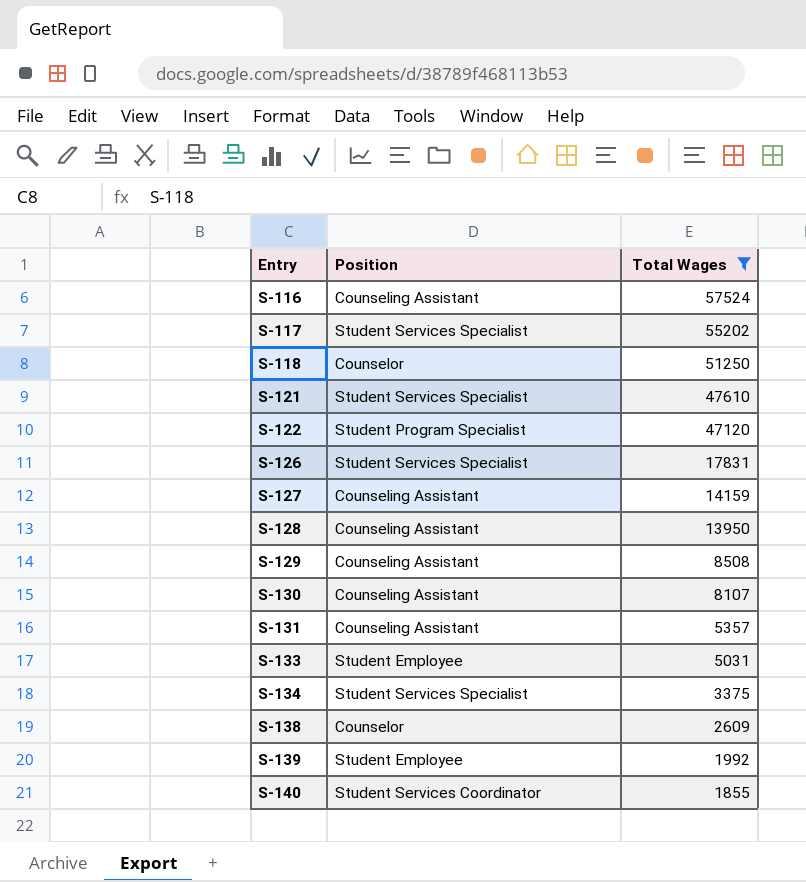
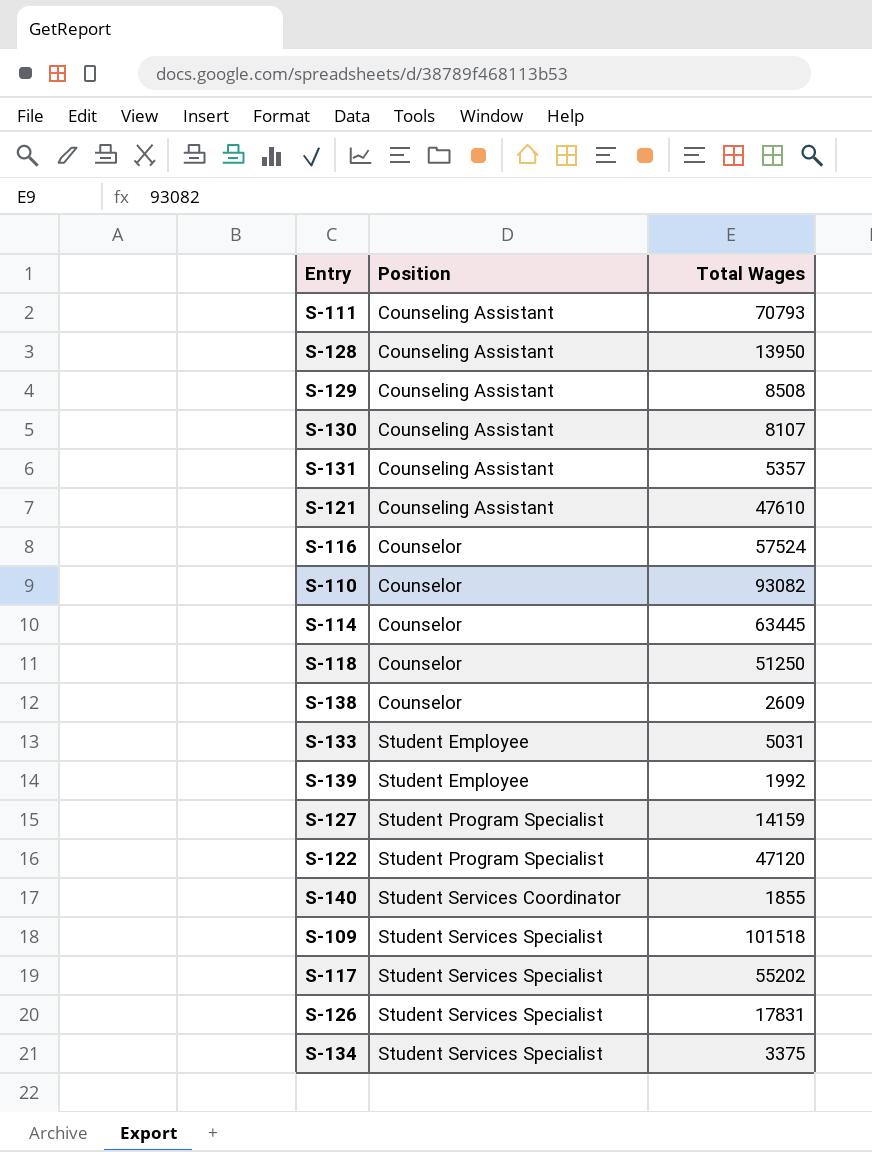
filter: Total Wages <= 57524 -> none
row order: Entry ascending -> Position ascending
S-121 | Position: Student Services Specialist -> Counseling Assistant
S-116 | Position: Counseling Assistant -> Counselor
S-127 | Position: Counseling Assistant -> Student Program Specialist

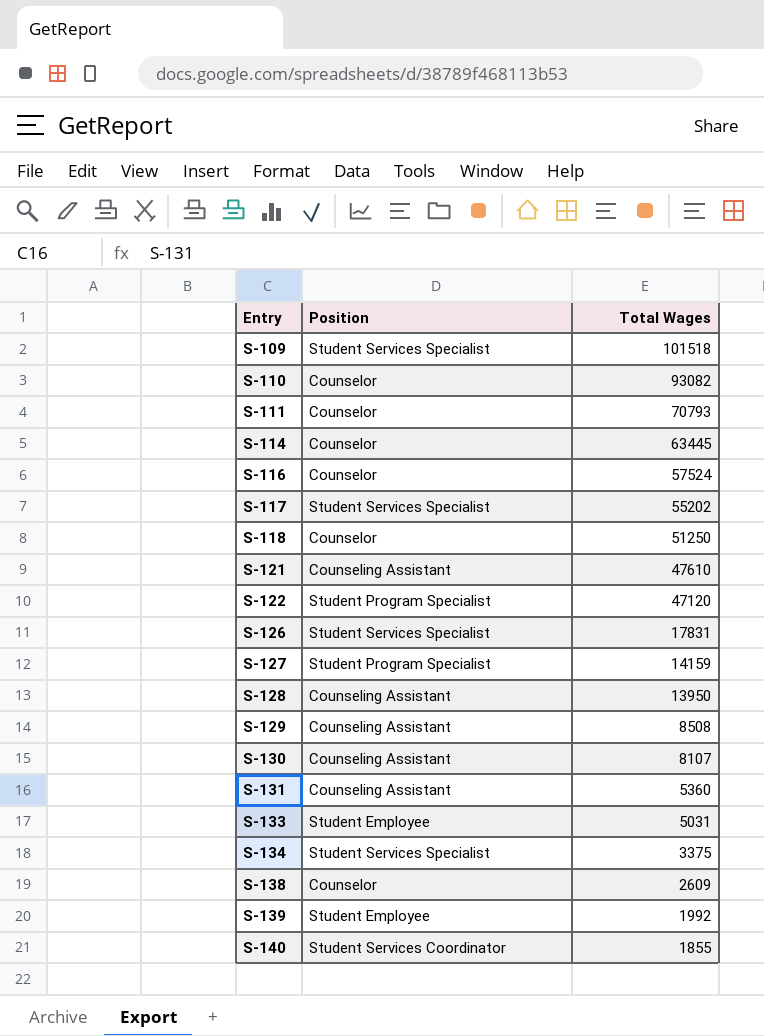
row order: Position ascending -> Entry ascending
S-111 | Position: Counseling Assistant -> Counselor
S-131 | Total Wages: 5357 -> 5360

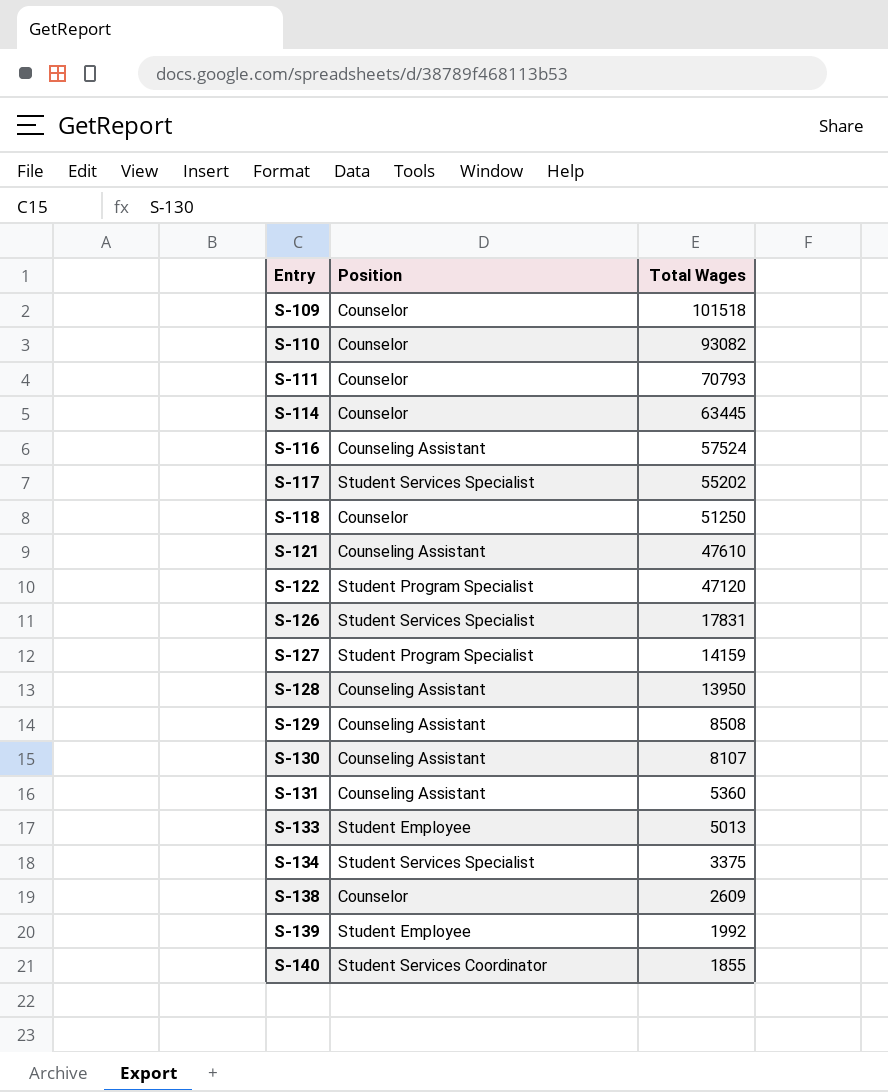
S-109 | Position: Student Services Specialist -> Counselor
S-116 | Position: Counselor -> Counseling Assistant
S-133 | Total Wages: 5031 -> 5013

